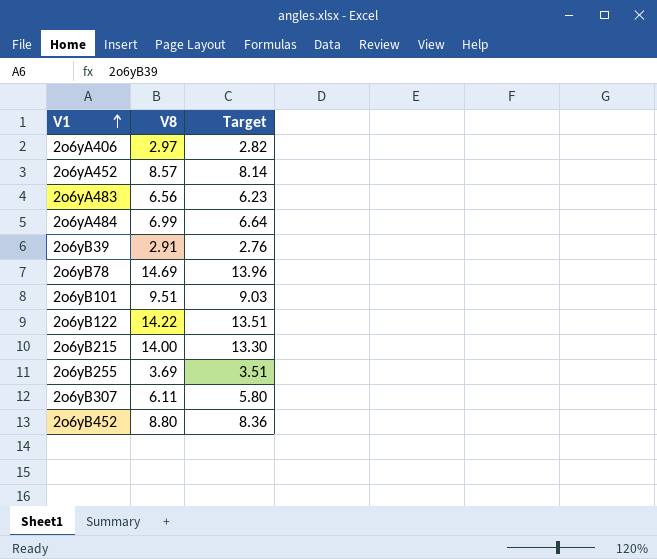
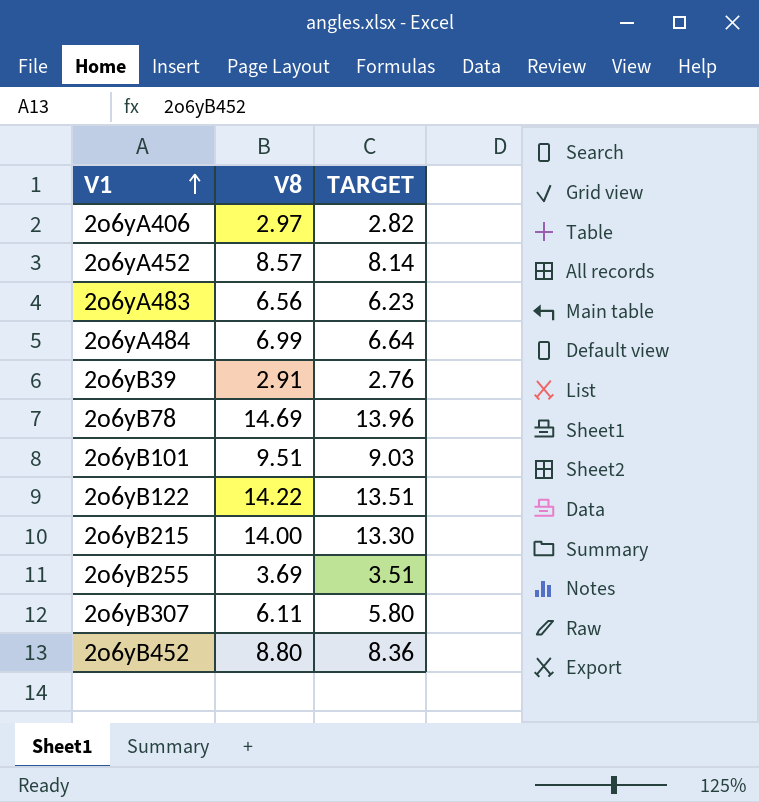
column name: Target -> TARGET

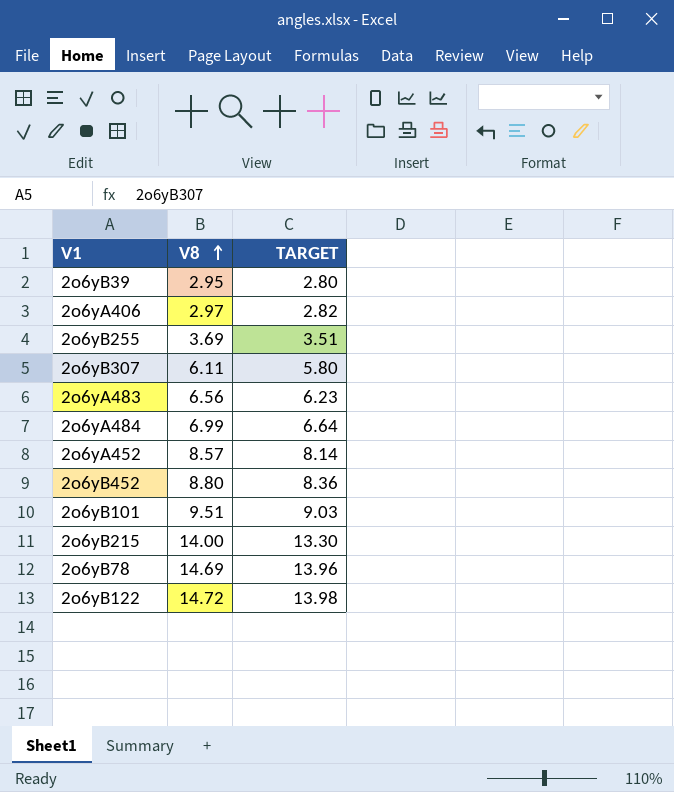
row order: V1 ascending -> V8 ascending
2o6yB39 | V8: 2.91 -> 2.95
2o6yB39 | TARGET: 2.76 -> 2.80
2o6yB122 | V8: 14.22 -> 14.72
2o6yB122 | TARGET: 13.51 -> 13.98

